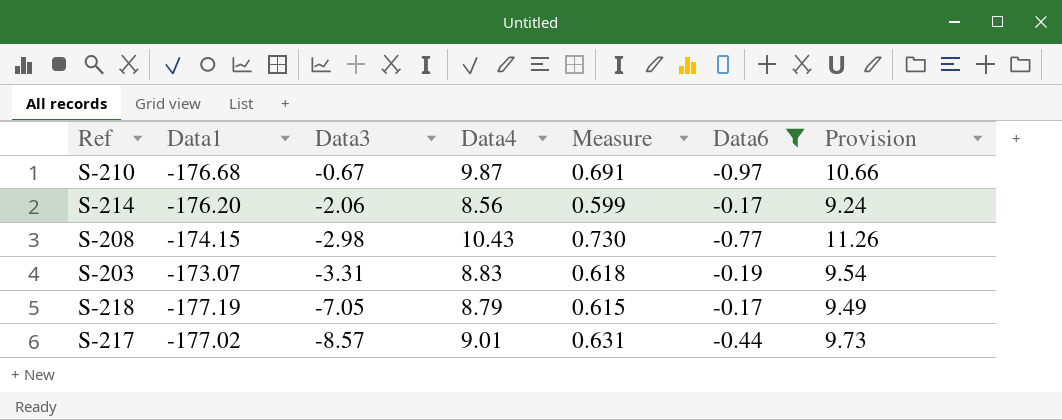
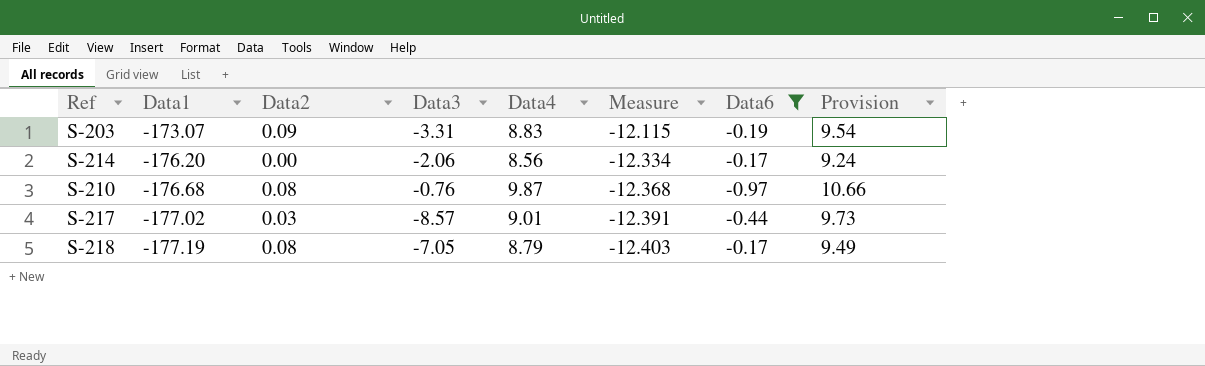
row order: Data3 descending -> Data1 descending
column Data2 | position: none -> 3
column Measure | formula: [Data4] * 0.07 -> [Data1] * 0.07
row S-208: -174.15 | -2.98 | 10.43 | 0.730 | -0.77 | 11.26 -> none
S-210 | Data3: -0.67 -> -0.76

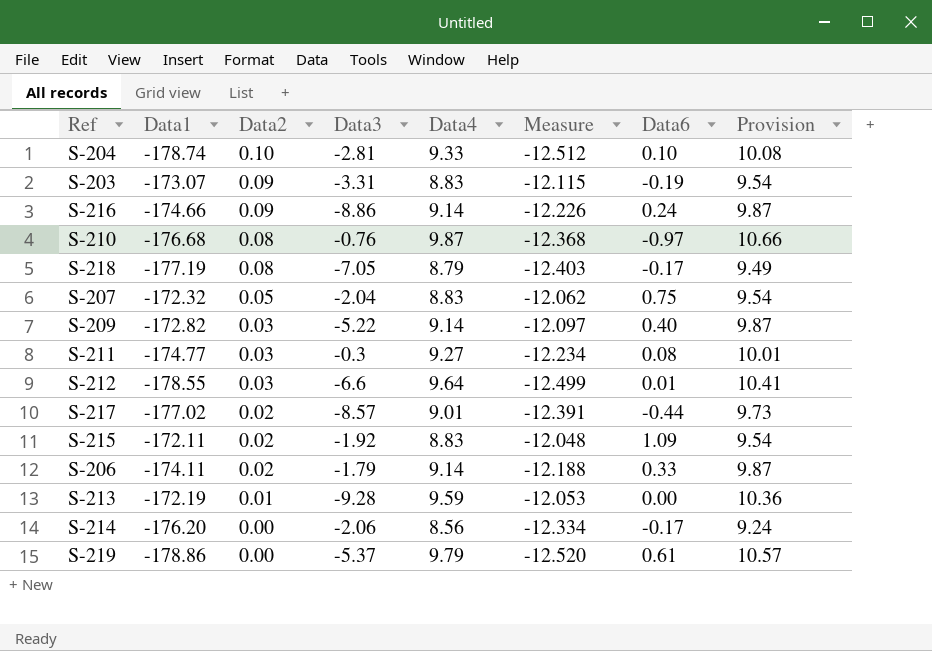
filter: Data6 <= -0.17 -> none
row order: Data1 descending -> Data2 descending
S-217 | Data2: 0.03 -> 0.02

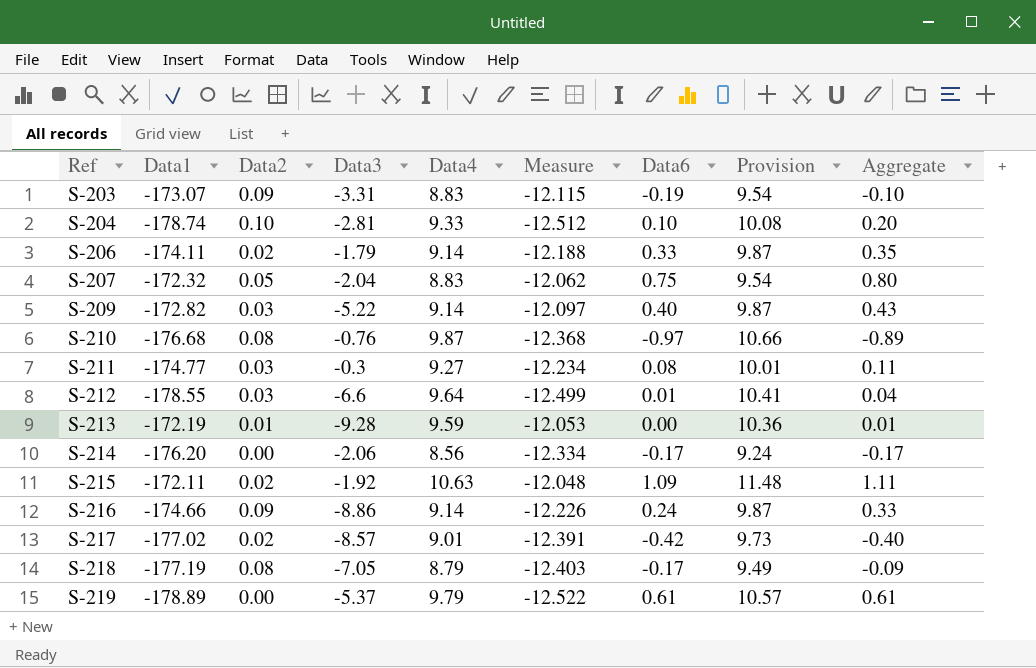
row order: Data2 descending -> Ref ascending
column Aggregate | formula: none -> [Data2] + [Data6]
S-215 | Data4: 8.83 -> 10.63
S-215 | Provision: 9.54 -> 11.48
S-217 | Data6: -0.44 -> -0.42
S-219 | Data1: -178.86 -> -178.89
S-219 | Measure: -12.520 -> -12.522

